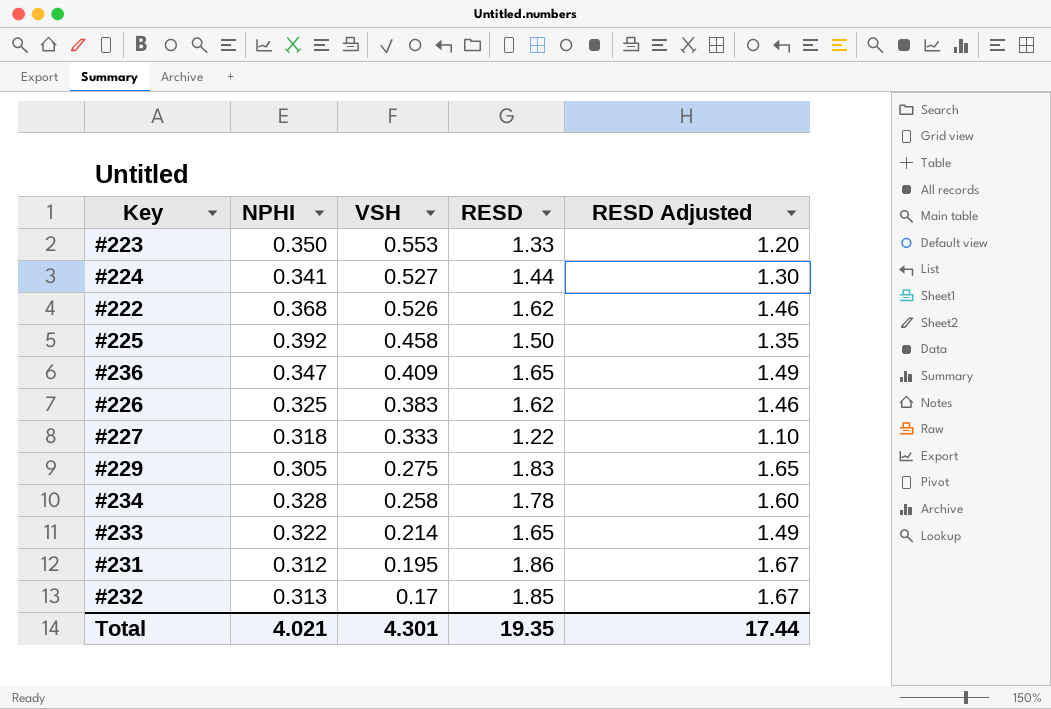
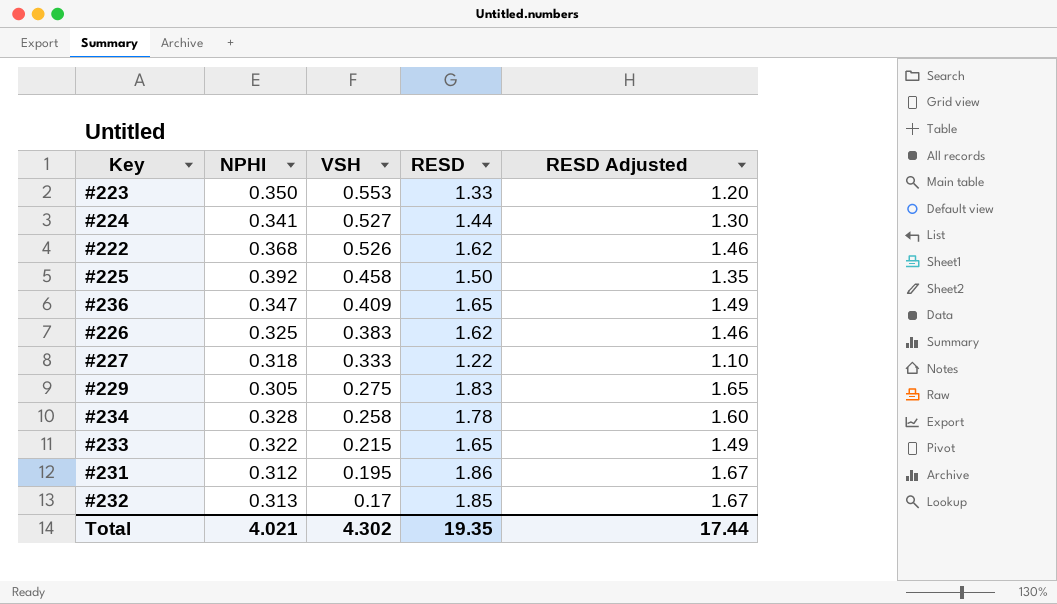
#233 | VSH: 0.214 -> 0.215
Total | VSH: 4.301 -> 4.302

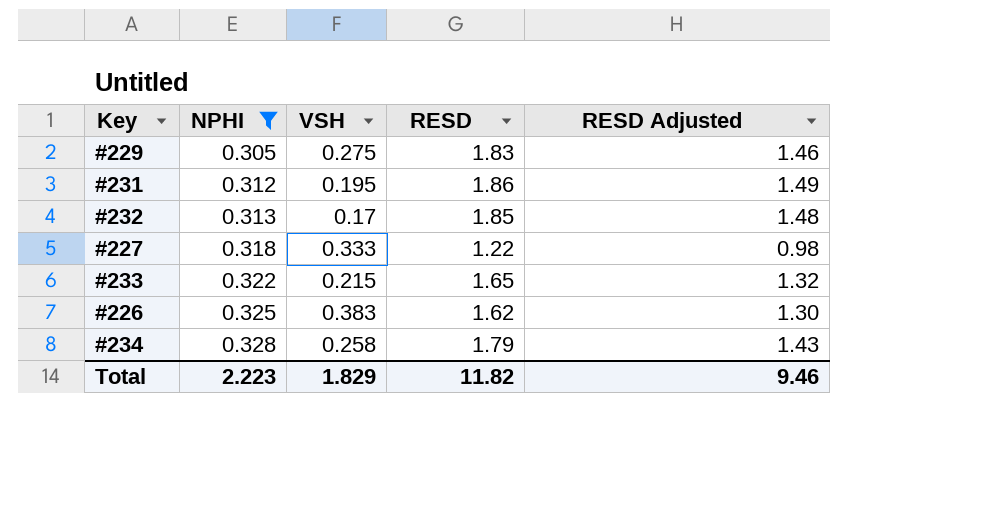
filter: none -> NPHI <= 0.328
row order: VSH descending -> NPHI ascending
column RESD Adjusted | formula: [RESD] * 0.9 -> [RESD] * 0.8
#234 | RESD: 1.78 -> 1.79
Total | NPHI: 4.021 -> 2.223
Total | VSH: 4.302 -> 1.829
Total | RESD: 19.35 -> 11.82
Total | RESD Adjusted: 17.44 -> 9.46

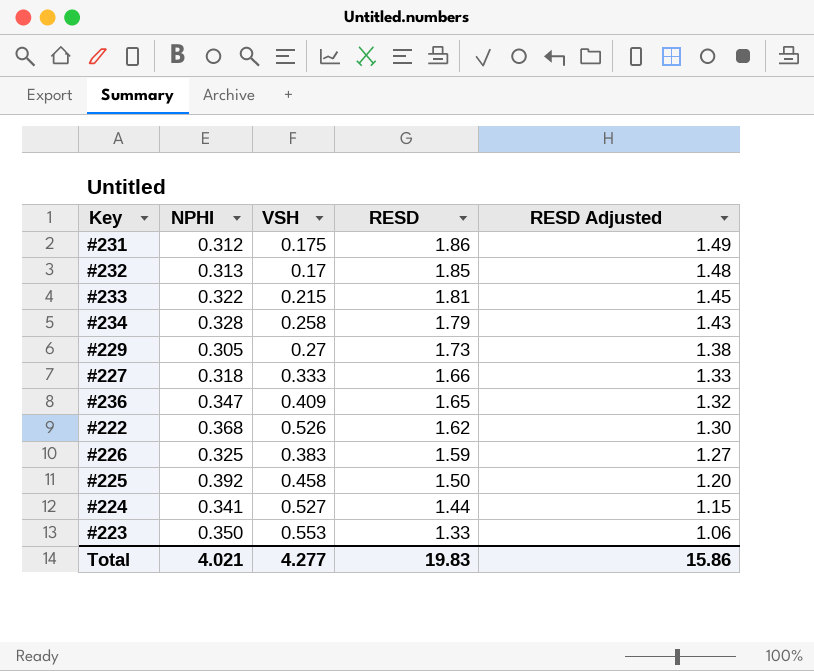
filter: NPHI <= 0.328 -> none
row order: NPHI ascending -> RESD descending
#231 | VSH: 0.195 -> 0.175
#233 | RESD: 1.65 -> 1.81
#233 | RESD Adjusted: 1.32 -> 1.45
#229 | VSH: 0.275 -> 0.27
#229 | RESD: 1.83 -> 1.73
#229 | RESD Adjusted: 1.46 -> 1.38
#227 | RESD: 1.22 -> 1.66
#227 | RESD Adjusted: 0.98 -> 1.33
#226 | RESD: 1.62 -> 1.59
#226 | RESD Adjusted: 1.30 -> 1.27
Total | NPHI: 2.223 -> 4.021
Total | VSH: 1.829 -> 4.277
Total | RESD: 11.82 -> 19.83
Total | RESD Adjusted: 9.46 -> 15.86

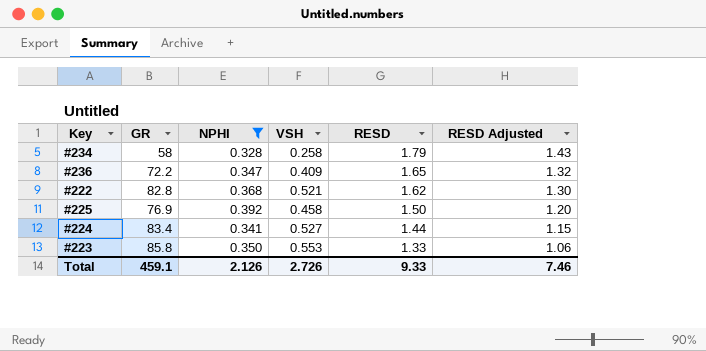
filter: none -> NPHI >= 0.328
column GR | position: none -> 2
#222 | VSH: 0.526 -> 0.521
Total | NPHI: 4.021 -> 2.126
Total | VSH: 4.277 -> 2.726
Total | RESD: 19.83 -> 9.33
Total | RESD Adjusted: 15.86 -> 7.46

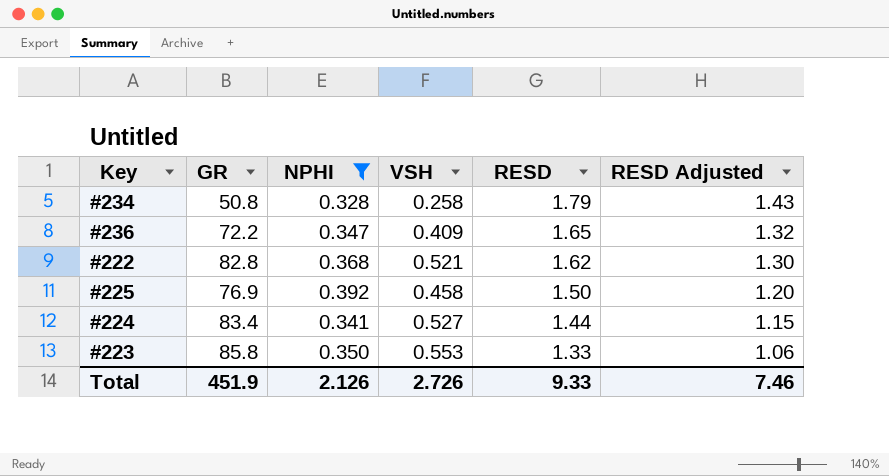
#234 | GR: 58 -> 50.8
Total | GR: 459.1 -> 451.9

